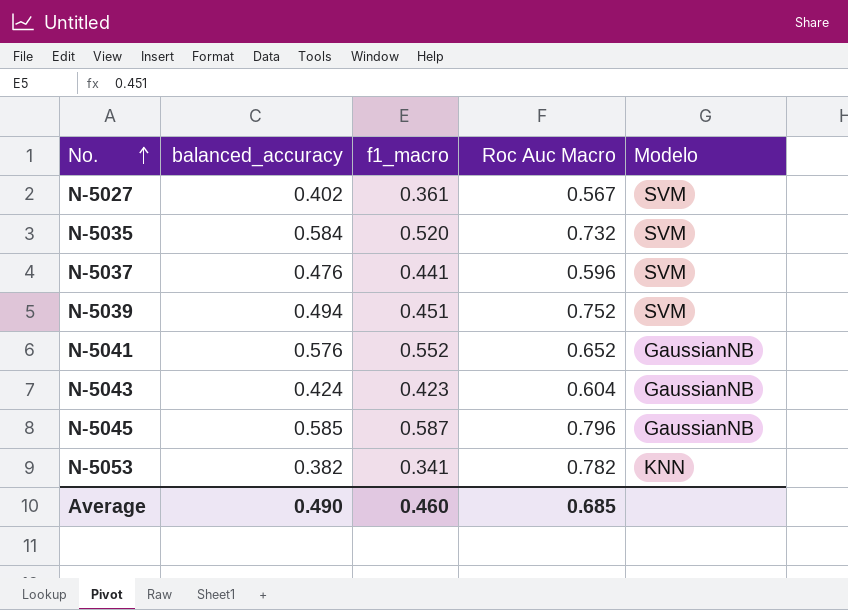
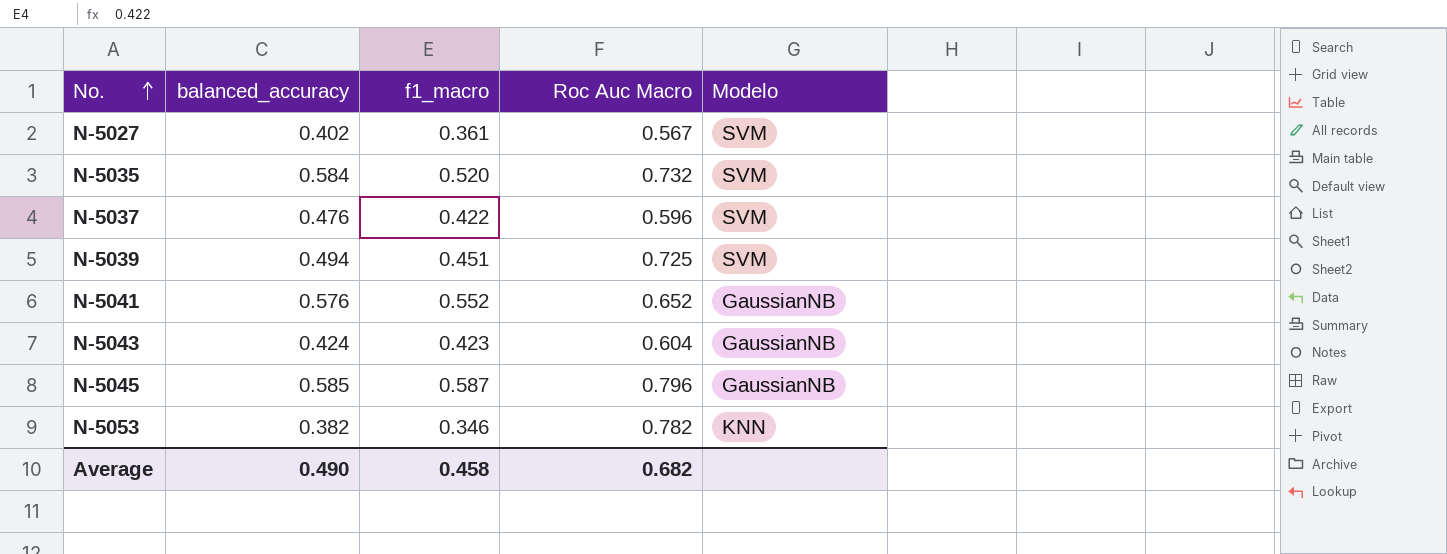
N-5037 | f1_macro: 0.441 -> 0.422
N-5039 | Roc Auc Macro: 0.752 -> 0.725
N-5053 | f1_macro: 0.341 -> 0.346
Average | f1_macro: 0.460 -> 0.458
Average | Roc Auc Macro: 0.685 -> 0.682

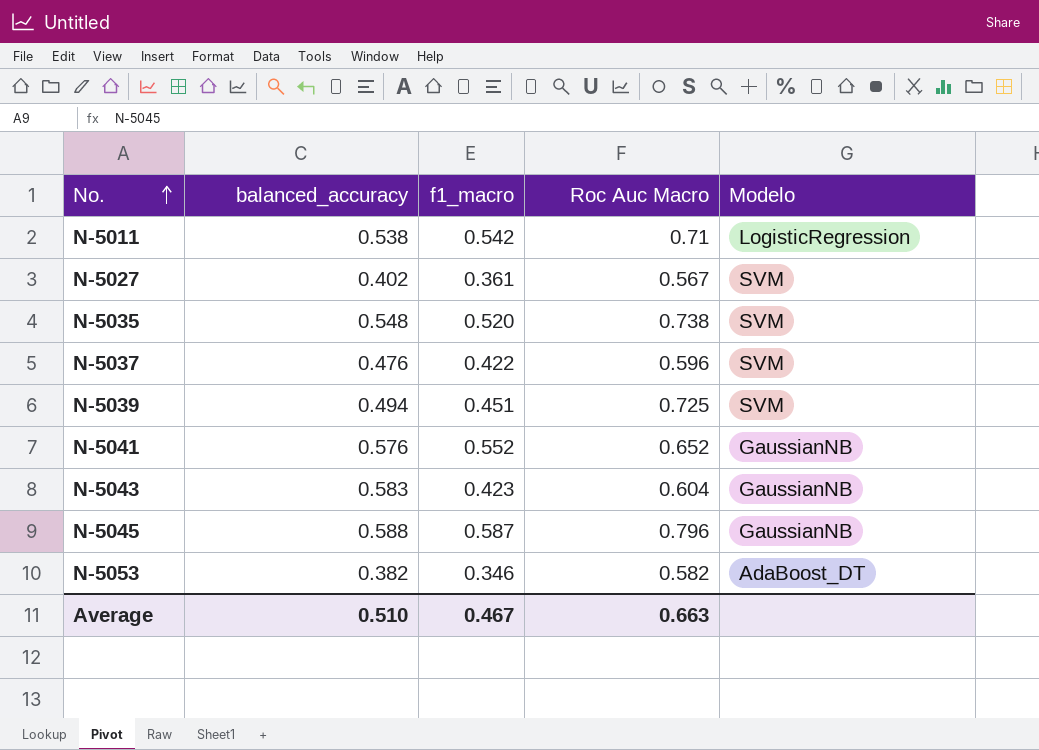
row N-5011: none -> 0.538 | 0.542 | 0.71 | LogisticRegression
N-5035 | balanced_accuracy: 0.584 -> 0.548
N-5035 | Roc Auc Macro: 0.732 -> 0.738
N-5043 | balanced_accuracy: 0.424 -> 0.583
N-5045 | balanced_accuracy: 0.585 -> 0.588
N-5053 | Roc Auc Macro: 0.782 -> 0.582
N-5053 | Modelo: KNN -> AdaBoost_DT
Average | balanced_accuracy: 0.490 -> 0.510
Average | f1_macro: 0.458 -> 0.467
Average | Roc Auc Macro: 0.682 -> 0.663

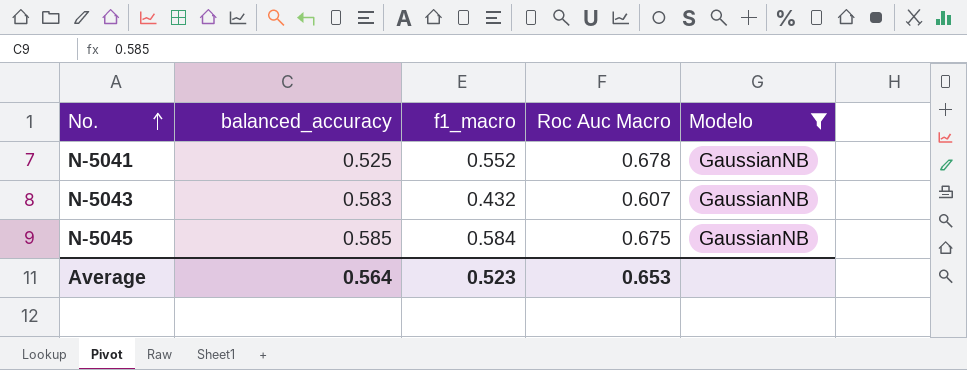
filter: none -> Modelo = GaussianNB
N-5041 | balanced_accuracy: 0.576 -> 0.525
N-5041 | Roc Auc Macro: 0.652 -> 0.678
N-5043 | f1_macro: 0.423 -> 0.432
N-5043 | Roc Auc Macro: 0.604 -> 0.607
N-5045 | balanced_accuracy: 0.588 -> 0.585
N-5045 | f1_macro: 0.587 -> 0.584
N-5045 | Roc Auc Macro: 0.796 -> 0.675
Average | balanced_accuracy: 0.510 -> 0.564
Average | f1_macro: 0.467 -> 0.523
Average | Roc Auc Macro: 0.663 -> 0.653

